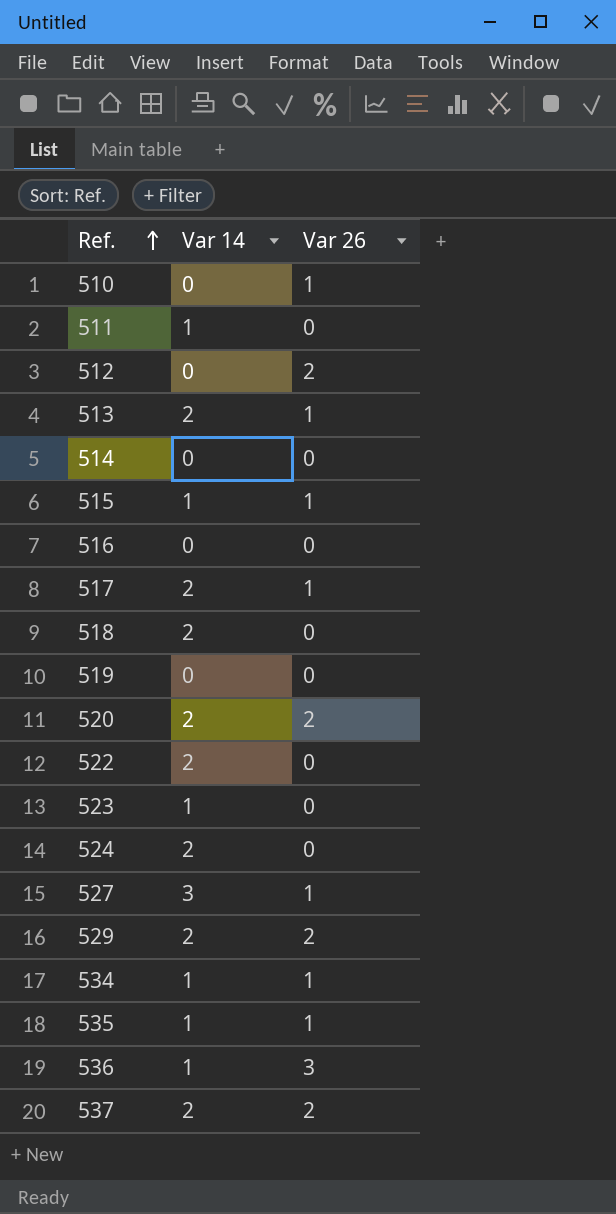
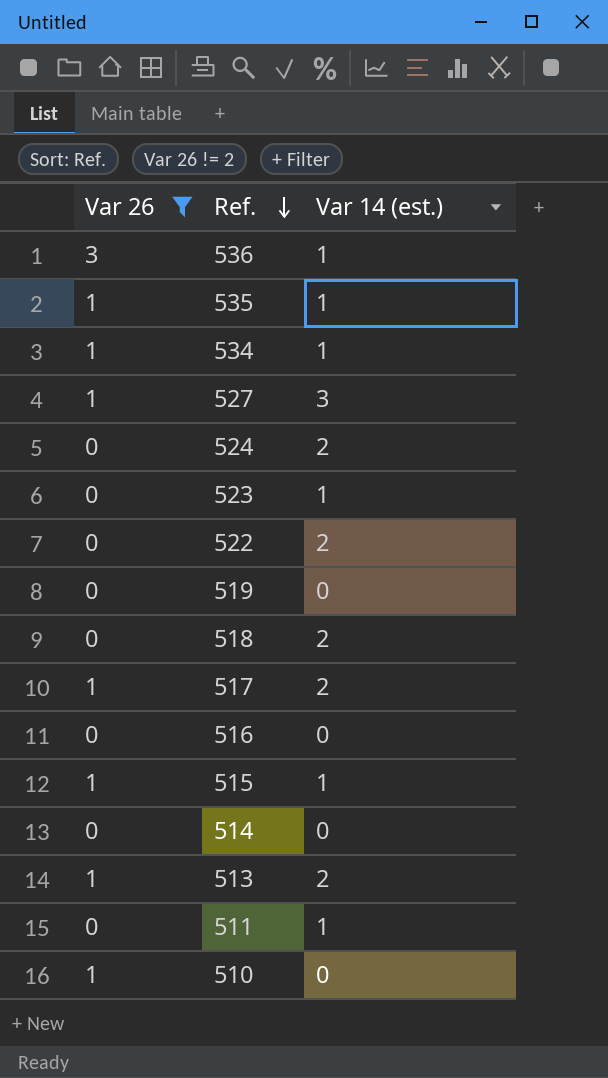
filter: none -> Var 26 != 2
row order: Ref. ascending -> Ref. descending
column Var 26 | position: 3 -> 1
column name: Var 14 -> Var 14 (est.)

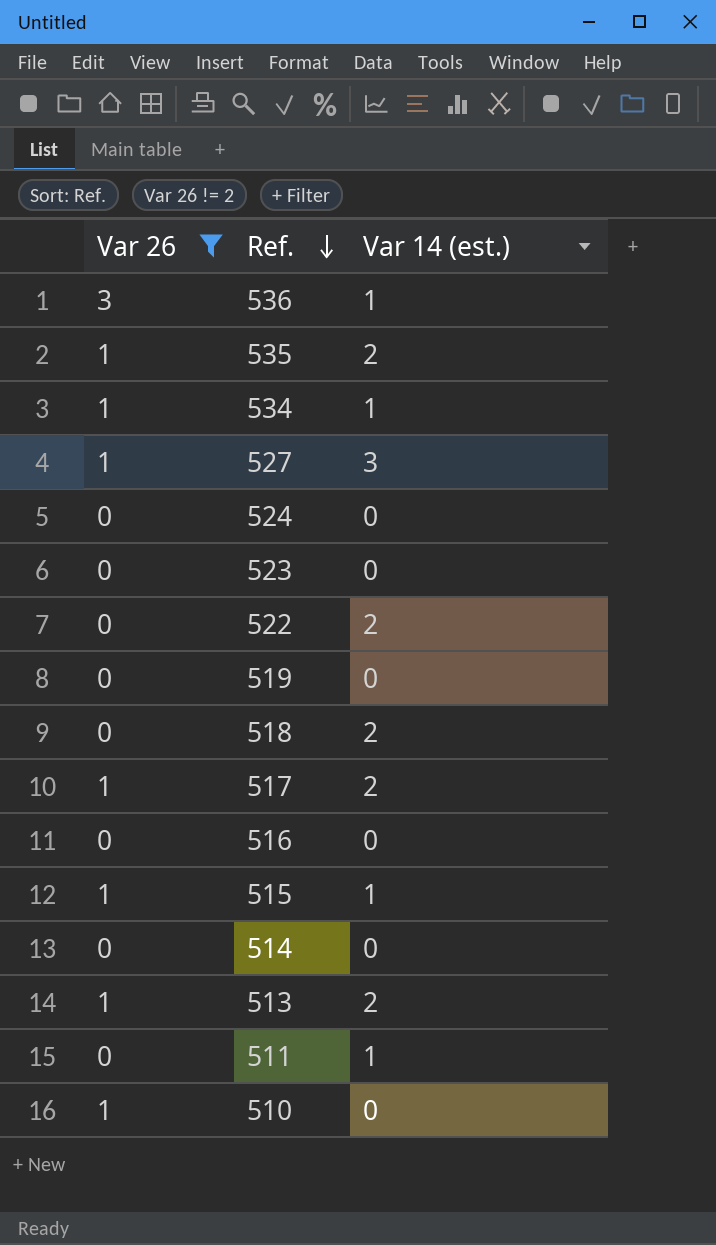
535 | Var 14 (est.): 1 -> 2
524 | Var 14 (est.): 2 -> 0
523 | Var 14 (est.): 1 -> 0

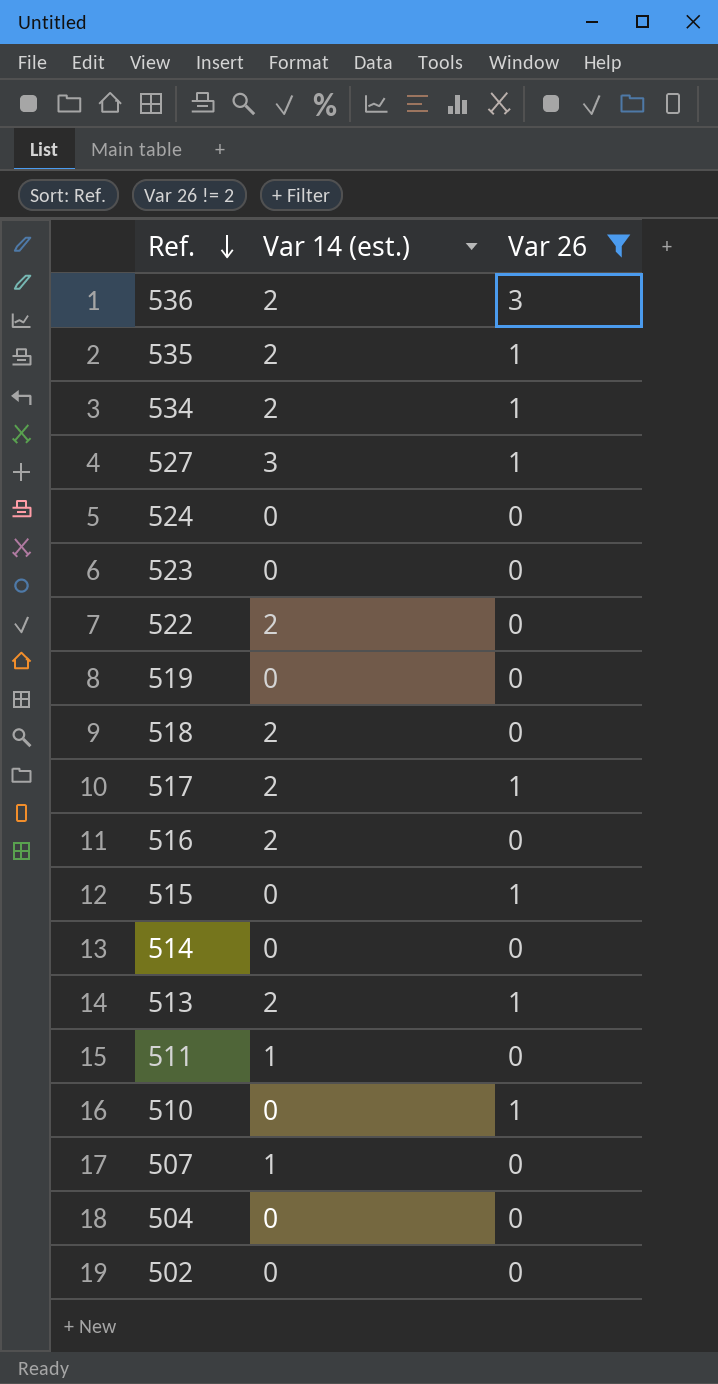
column Var 26 | position: 1 -> 3
536 | Var 14 (est.): 1 -> 2
534 | Var 14 (est.): 1 -> 2
516 | Var 14 (est.): 0 -> 2
515 | Var 14 (est.): 1 -> 0
row 507: none -> 1 | 0
row 504: none -> 0 | 0
row 502: none -> 0 | 0

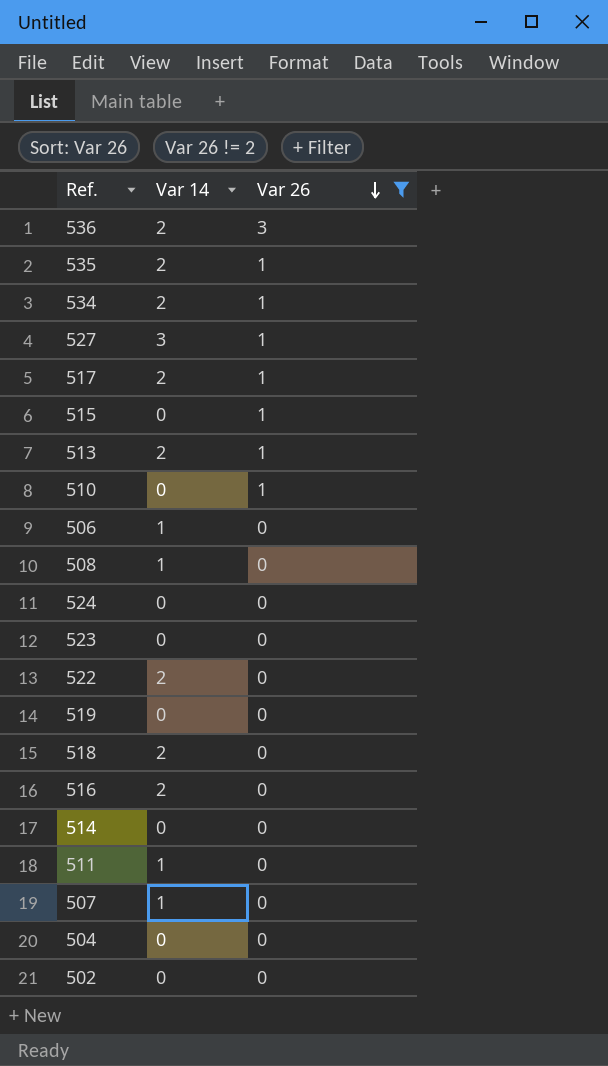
row order: Ref. descending -> Var 26 descending
column name: Var 14 (est.) -> Var 14
row 506: none -> 1 | 0
row 508: none -> 1 | 0

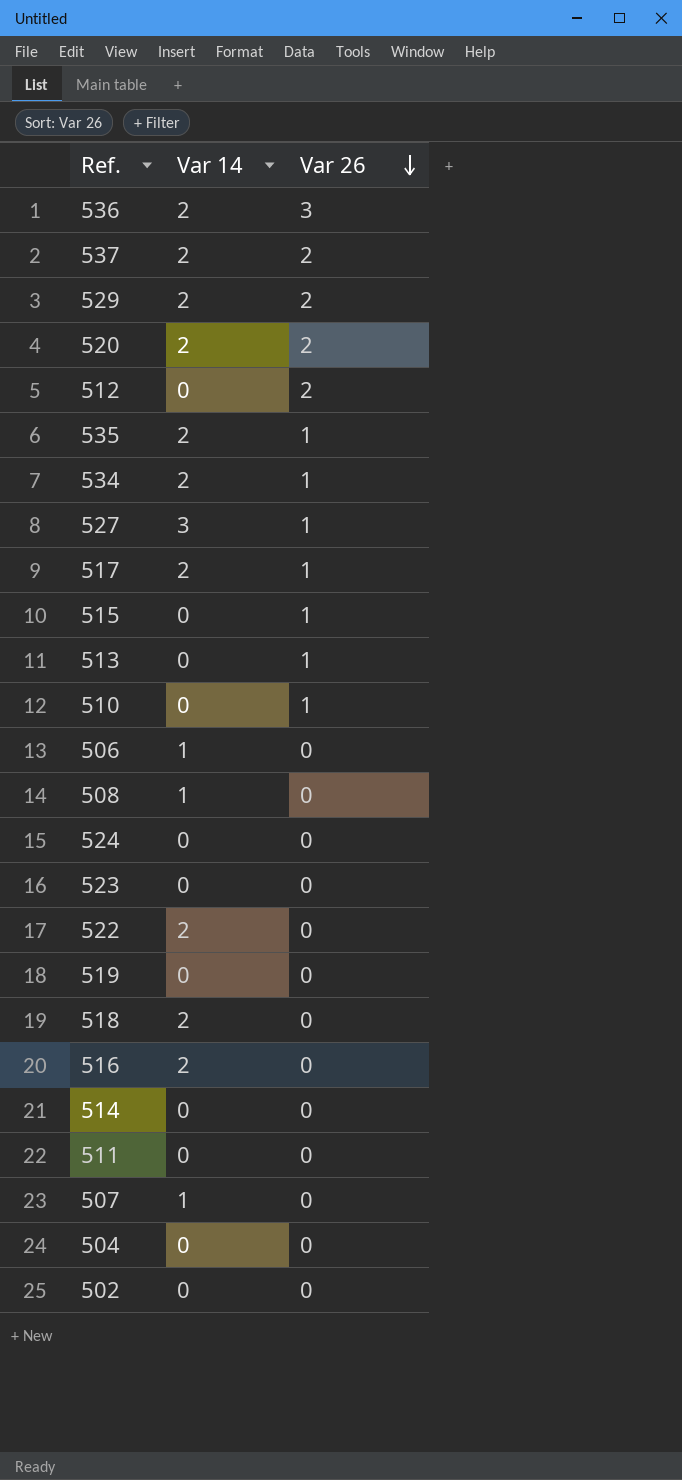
filter: Var 26 != 2 -> none
513 | Var 14: 2 -> 0
511 | Var 14: 1 -> 0

